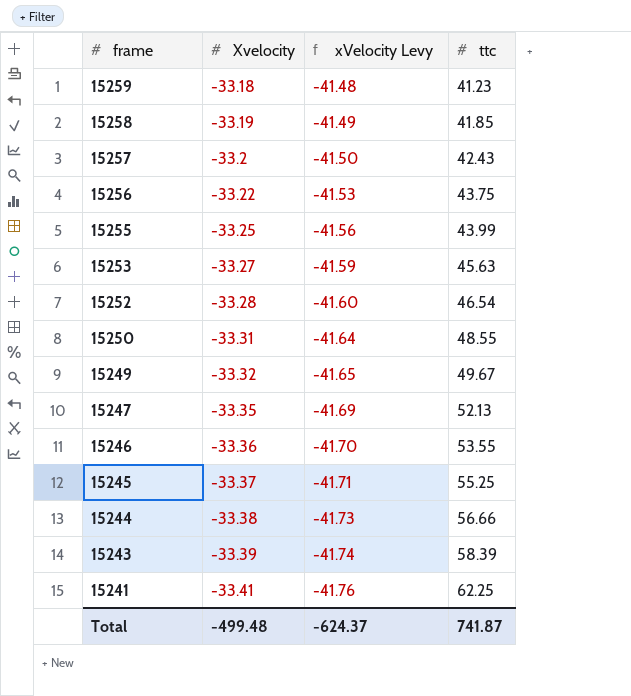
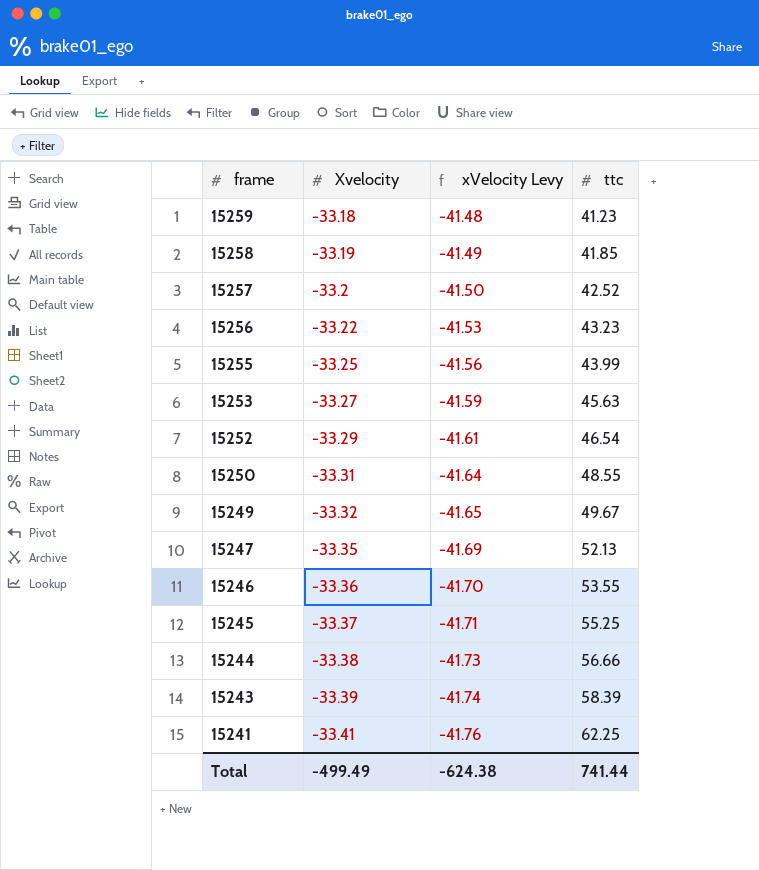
15257 | ttc: 42.43 -> 42.52
15256 | ttc: 43.75 -> 43.23
15252 | Xvelocity: -33.28 -> -33.29
15252 | xVelocity Levy: -41.60 -> -41.61
Total | Xvelocity: -499.48 -> -499.49
Total | xVelocity Levy: -624.37 -> -624.38
Total | ttc: 741.87 -> 741.44

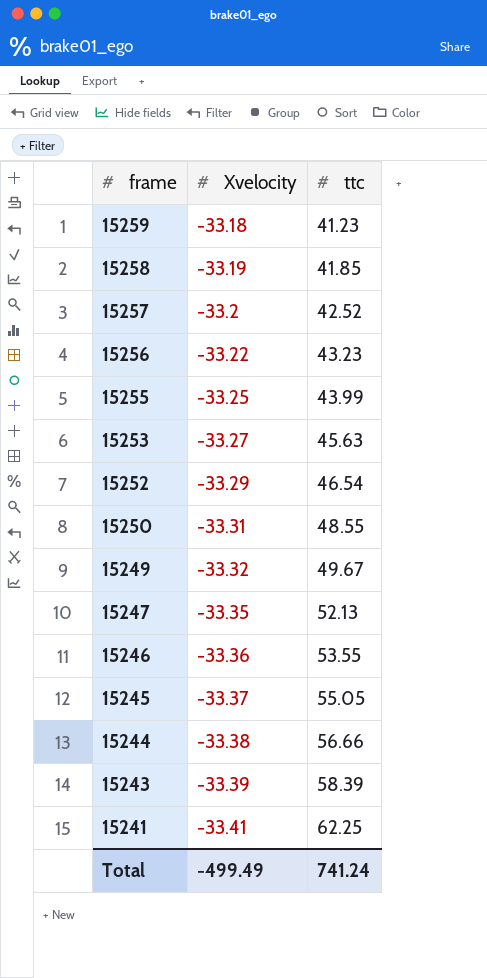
column xVelocity Levy | formula: [Xvelocity] * 1.25 -> none
15245 | ttc: 55.25 -> 55.05
Total | ttc: 741.44 -> 741.24

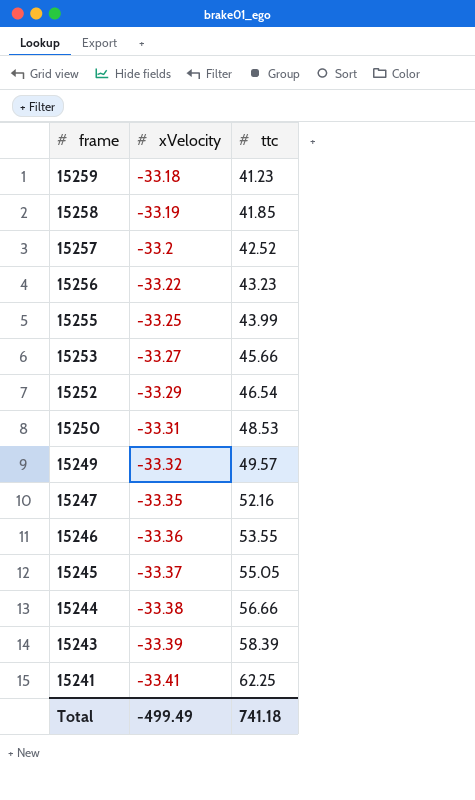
column name: Xvelocity -> xVelocity
15253 | ttc: 45.63 -> 45.66
15250 | ttc: 48.55 -> 48.53
15249 | ttc: 49.67 -> 49.57
15247 | ttc: 52.13 -> 52.16
Total | ttc: 741.24 -> 741.18

